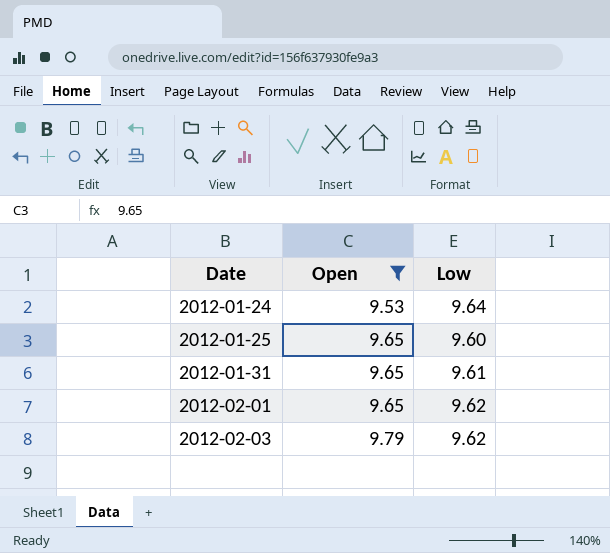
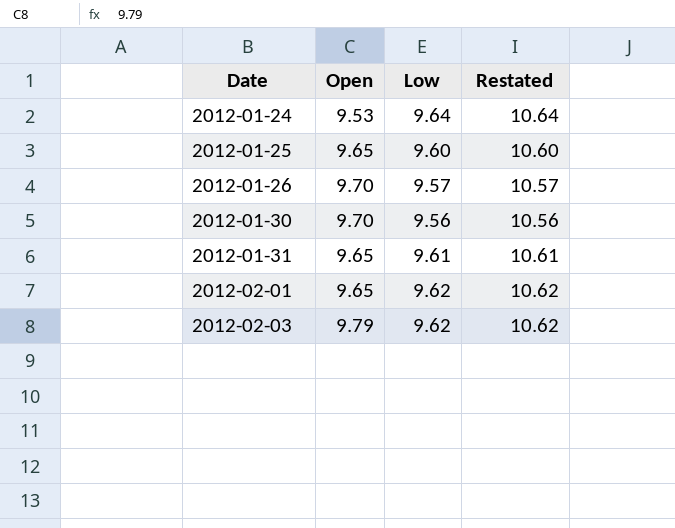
filter: Open != 9.70 -> none
column Restated | formula: none -> [Low] + 1

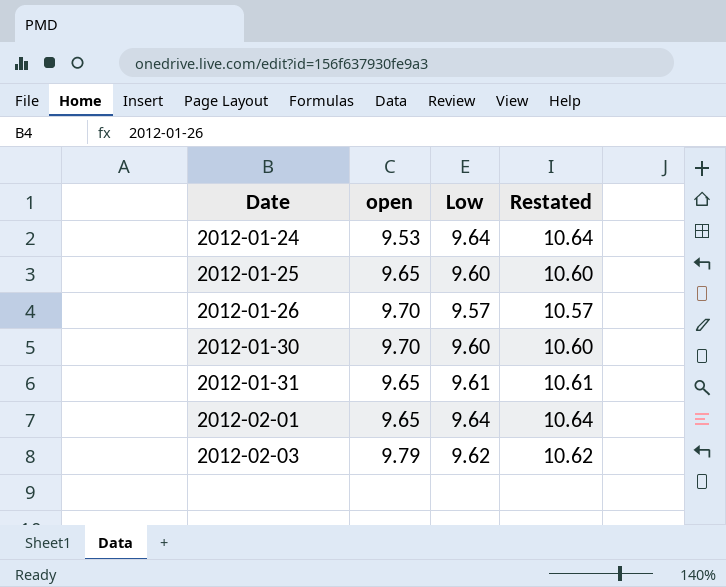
column name: Open -> open
2012-01-30 | Low: 9.56 -> 9.60
2012-01-30 | Restated: 10.56 -> 10.60
2012-02-01 | Low: 9.62 -> 9.64
2012-02-01 | Restated: 10.62 -> 10.64

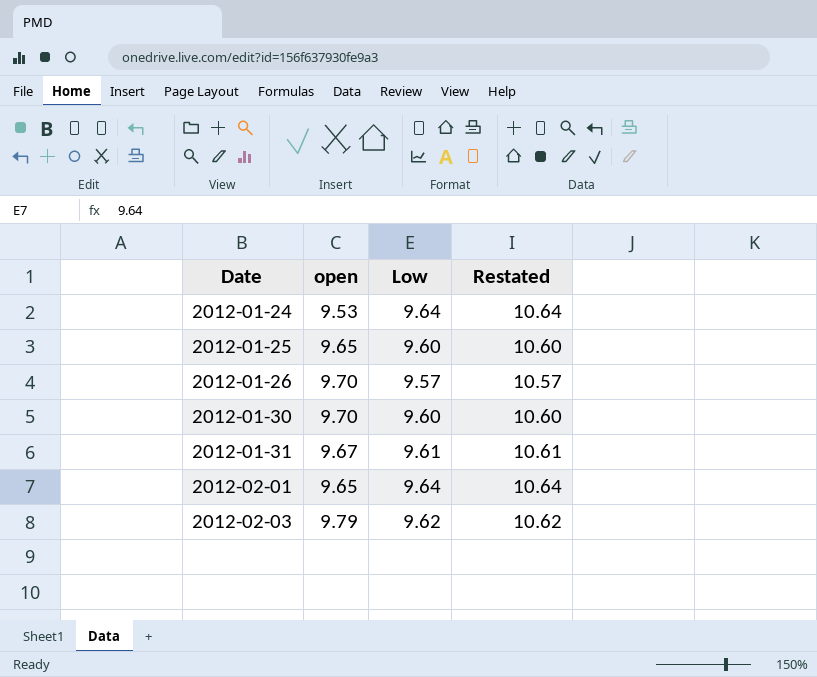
2012-01-31 | open: 9.65 -> 9.67

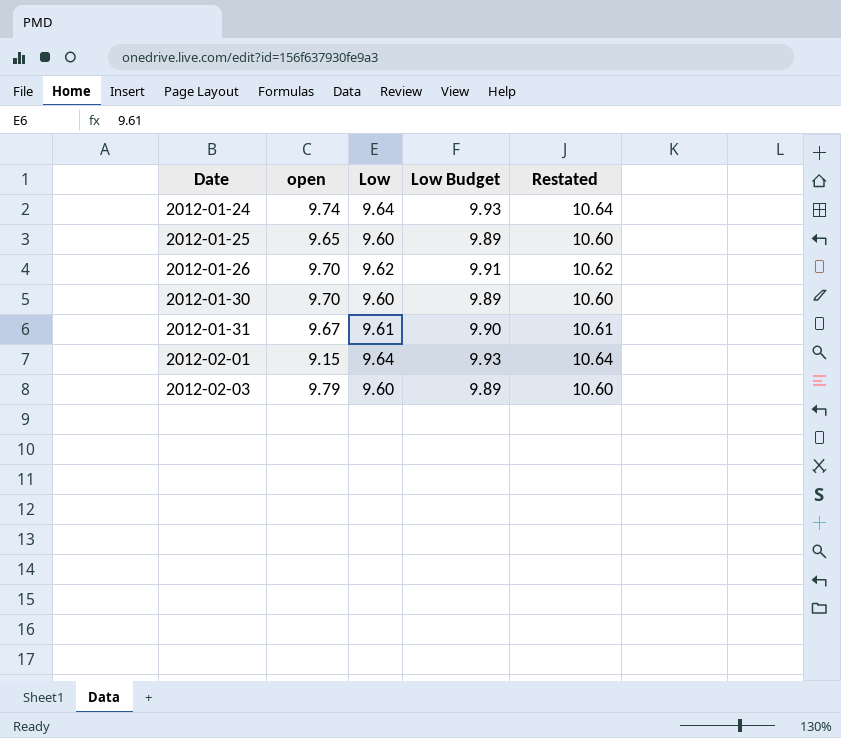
column Low Budget | formula: none -> [Low] * 1.03
2012-01-24 | open: 9.53 -> 9.74
2012-01-26 | Low: 9.57 -> 9.62
2012-01-26 | Restated: 10.57 -> 10.62
2012-02-01 | open: 9.65 -> 9.15
2012-02-03 | Low: 9.62 -> 9.60
2012-02-03 | Restated: 10.62 -> 10.60

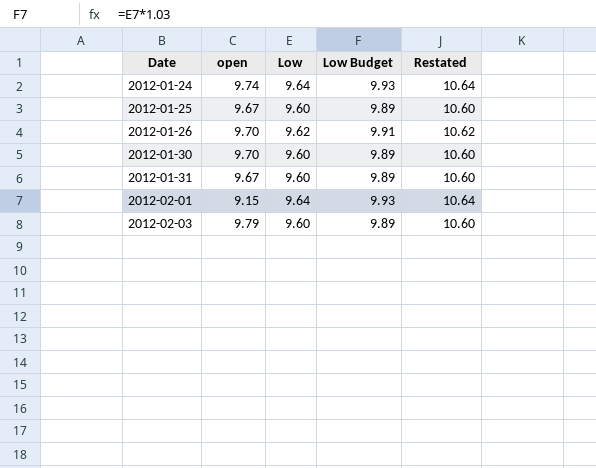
2012-01-25 | open: 9.65 -> 9.67
2012-01-31 | Low: 9.61 -> 9.60
2012-01-31 | Low Budget: 9.90 -> 9.89
2012-01-31 | Restated: 10.61 -> 10.60

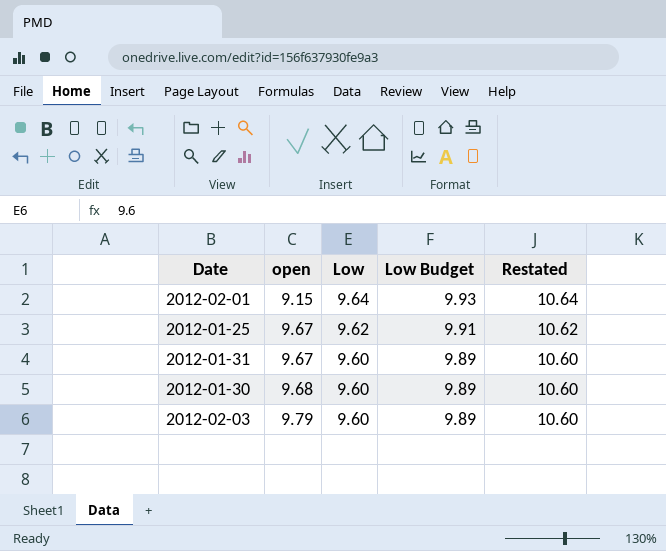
row order: Date ascending -> open ascending
row 2012-01-24: 9.74 | 9.64 | 9.93 | 10.64 -> none
row 2012-01-26: 9.70 | 9.62 | 9.91 | 10.62 -> none
2012-01-25 | Low: 9.60 -> 9.62
2012-01-25 | Low Budget: 9.89 -> 9.91
2012-01-25 | Restated: 10.60 -> 10.62
2012-01-30 | open: 9.70 -> 9.68

